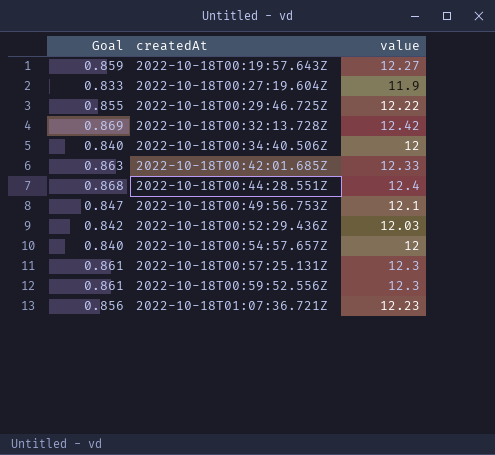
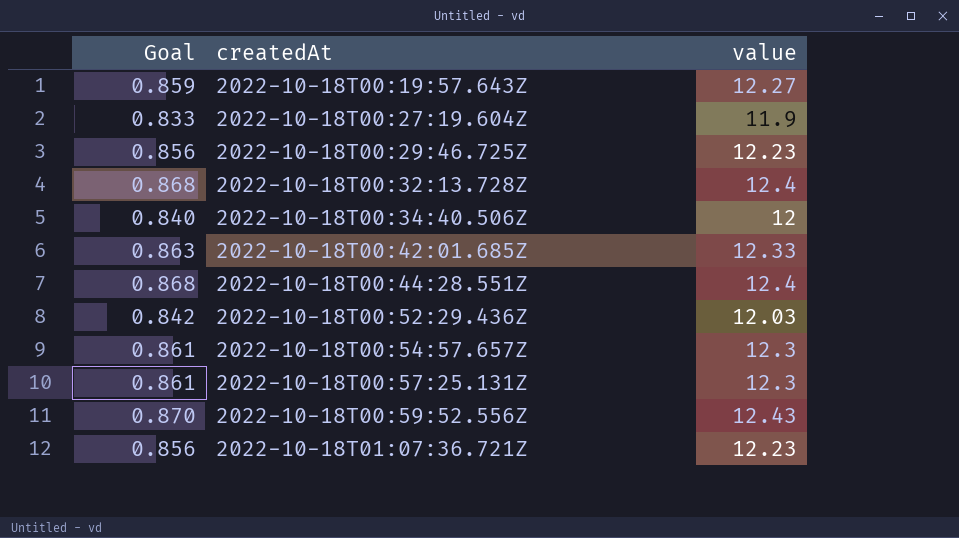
row 2022-10-18T00:49:56.753Z: 0.847 | 12.1 -> none
2022-10-18T00:29:46.725Z | Goal: 0.855 -> 0.856
2022-10-18T00:29:46.725Z | value: 12.22 -> 12.23
2022-10-18T00:32:13.728Z | Goal: 0.869 -> 0.868
2022-10-18T00:32:13.728Z | value: 12.42 -> 12.4
2022-10-18T00:54:57.657Z | Goal: 0.840 -> 0.861
2022-10-18T00:54:57.657Z | value: 12 -> 12.3
2022-10-18T00:59:52.556Z | Goal: 0.861 -> 0.870
2022-10-18T00:59:52.556Z | value: 12.3 -> 12.43

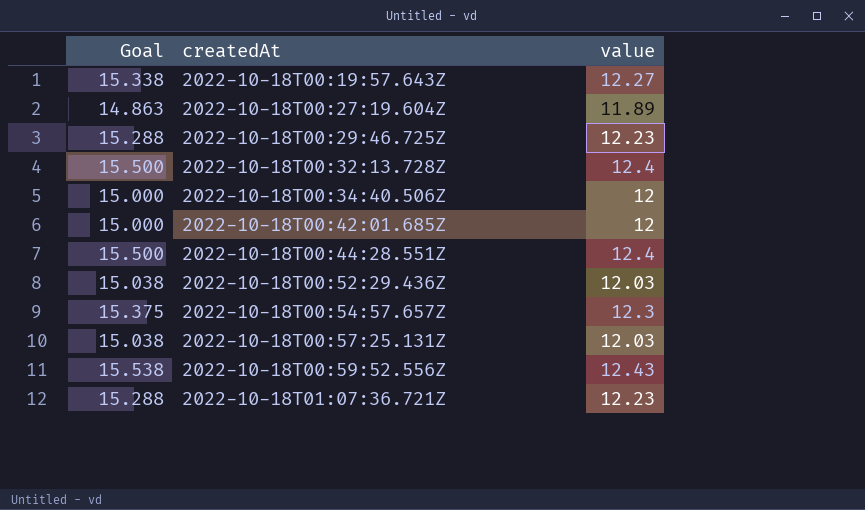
column Goal | formula: [value] * 0.07 -> [value] * 1.25
2022-10-18T00:27:19.604Z | value: 11.9 -> 11.89
2022-10-18T00:42:01.685Z | value: 12.33 -> 12
2022-10-18T00:57:25.131Z | value: 12.3 -> 12.03

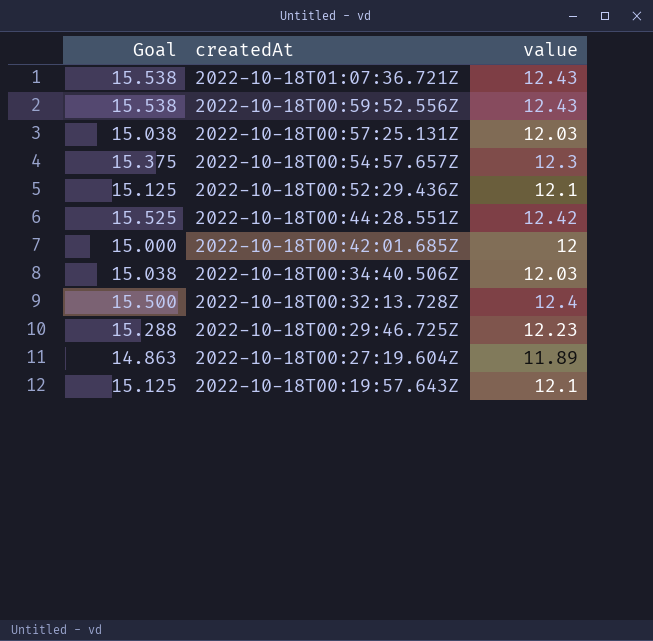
row order: createdAt ascending -> createdAt descending
2022-10-18T01:07:36.721Z | Goal: 15.288 -> 15.538
2022-10-18T01:07:36.721Z | value: 12.23 -> 12.43
2022-10-18T00:52:29.436Z | Goal: 15.038 -> 15.125
2022-10-18T00:52:29.436Z | value: 12.03 -> 12.1
2022-10-18T00:44:28.551Z | Goal: 15.500 -> 15.525
2022-10-18T00:44:28.551Z | value: 12.4 -> 12.42
2022-10-18T00:34:40.506Z | Goal: 15.000 -> 15.038
2022-10-18T00:34:40.506Z | value: 12 -> 12.03
2022-10-18T00:19:57.643Z | Goal: 15.338 -> 15.125
2022-10-18T00:19:57.643Z | value: 12.27 -> 12.1

